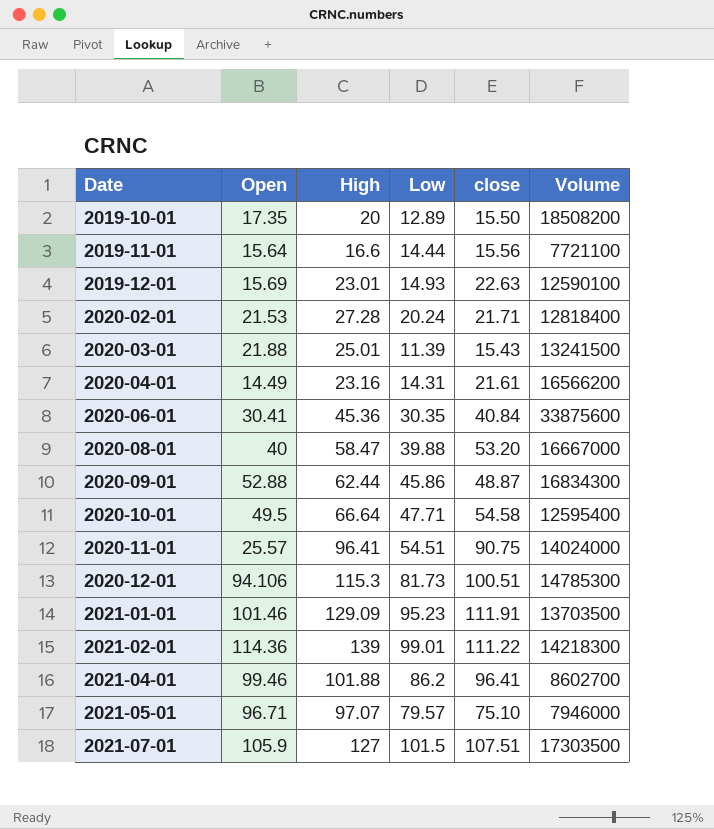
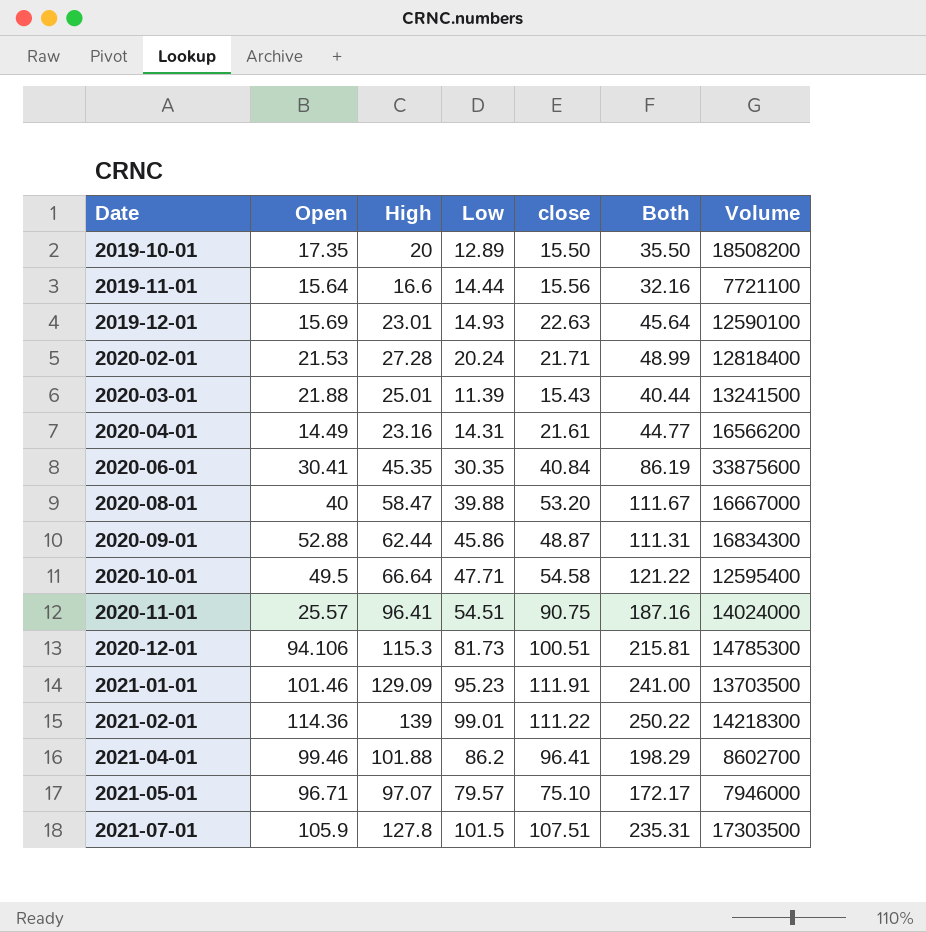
column Both | formula: none -> [High] + [close]
2020-06-01 | High: 45.36 -> 45.35
2021-07-01 | High: 127 -> 127.8

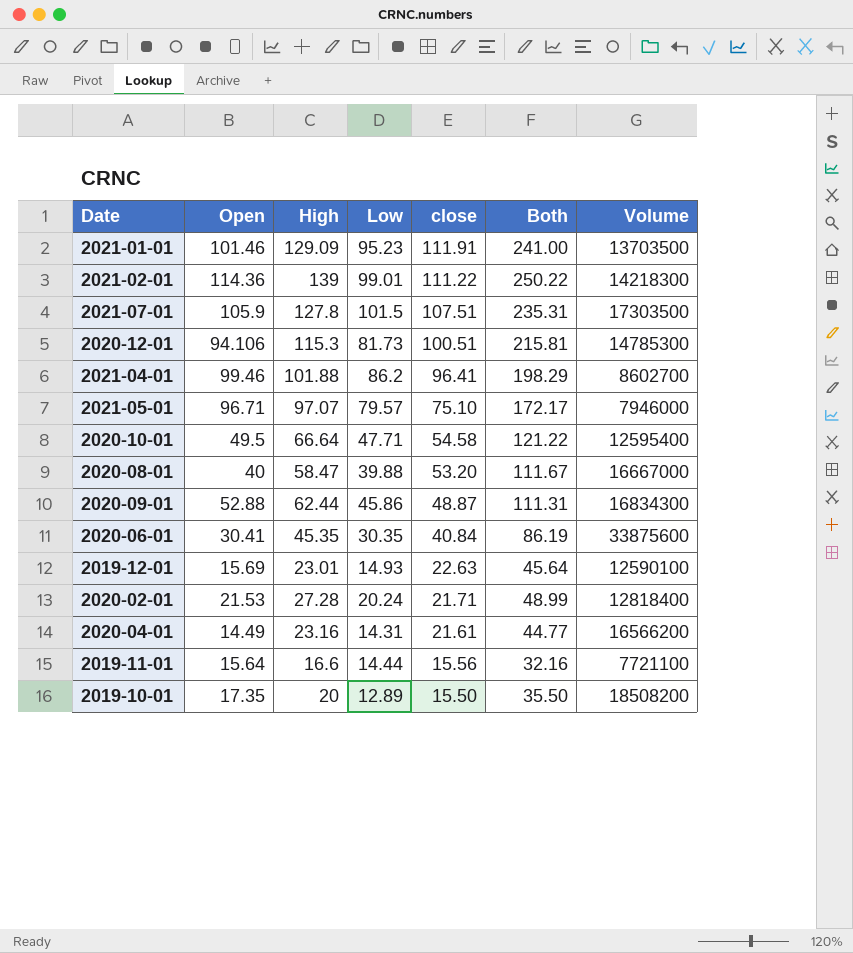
row order: Date ascending -> close descending
row 2020-03-01: 21.88 | 25.01 | 11.39 | 15.43 | 40.44 | 13241500 -> none
row 2020-11-01: 25.57 | 96.41 | 54.51 | 90.75 | 187.16 | 14024000 -> none

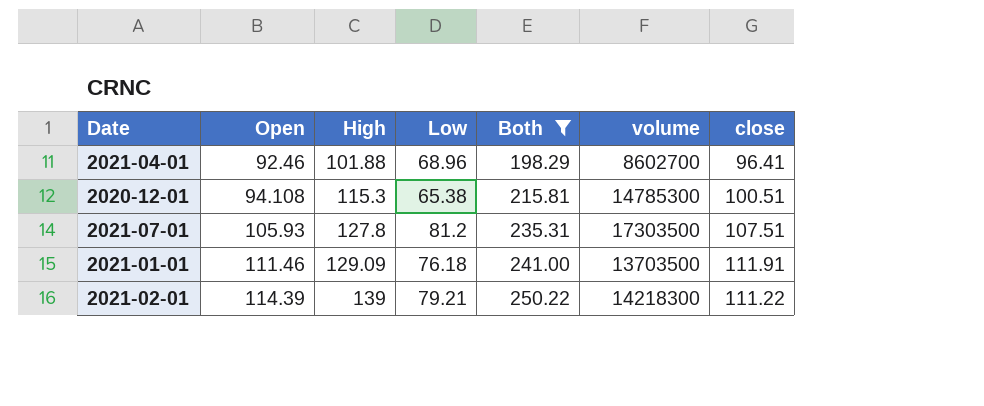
filter: none -> Both >= 198.29
row order: close descending -> Open ascending
column name: Volume -> volume
column close | position: 5 -> 7
2021-04-01 | Open: 99.46 -> 92.46
2021-04-01 | Low: 86.2 -> 68.96
2020-12-01 | Open: 94.106 -> 94.108
2020-12-01 | Low: 81.73 -> 65.38
2021-07-01 | Open: 105.9 -> 105.93
2021-07-01 | Low: 101.5 -> 81.2
2021-01-01 | Open: 101.46 -> 111.46
2021-01-01 | Low: 95.23 -> 76.18
2021-02-01 | Open: 114.36 -> 114.39
2021-02-01 | Low: 99.01 -> 79.21

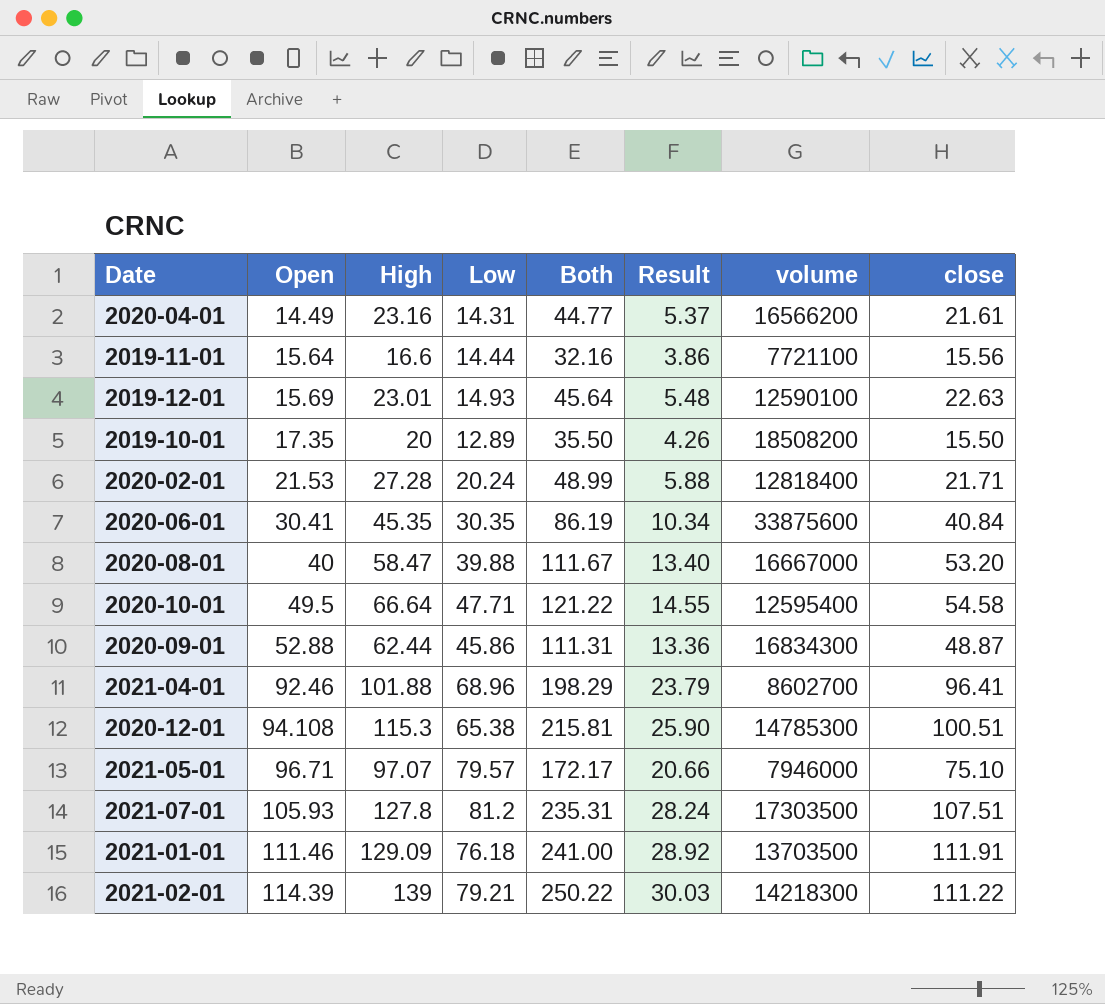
filter: Both >= 198.29 -> none
column Result | formula: none -> [Both] * 0.12

